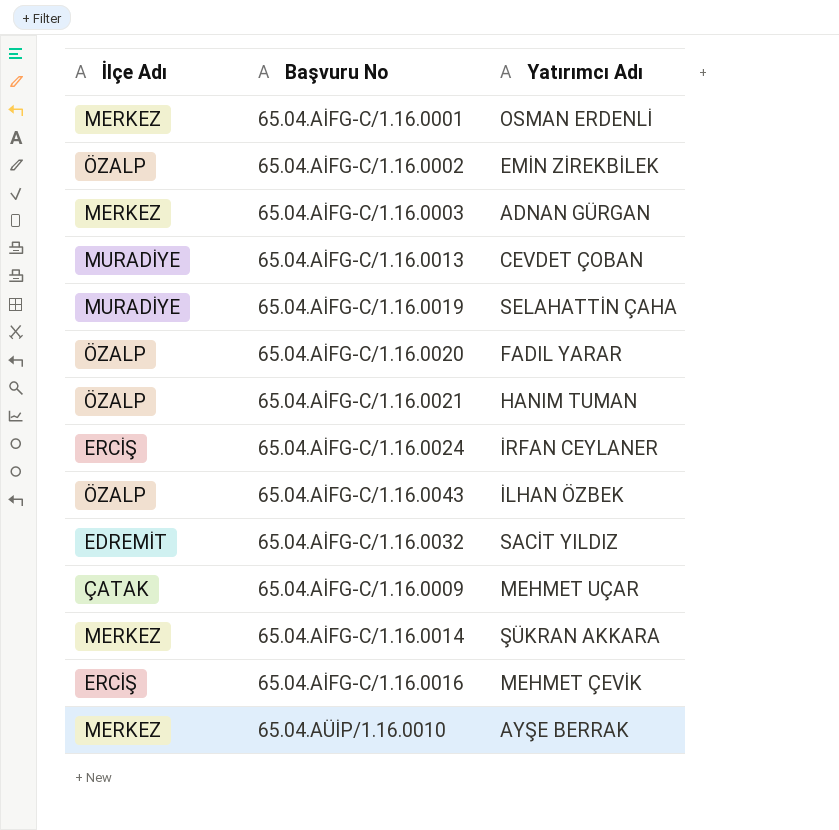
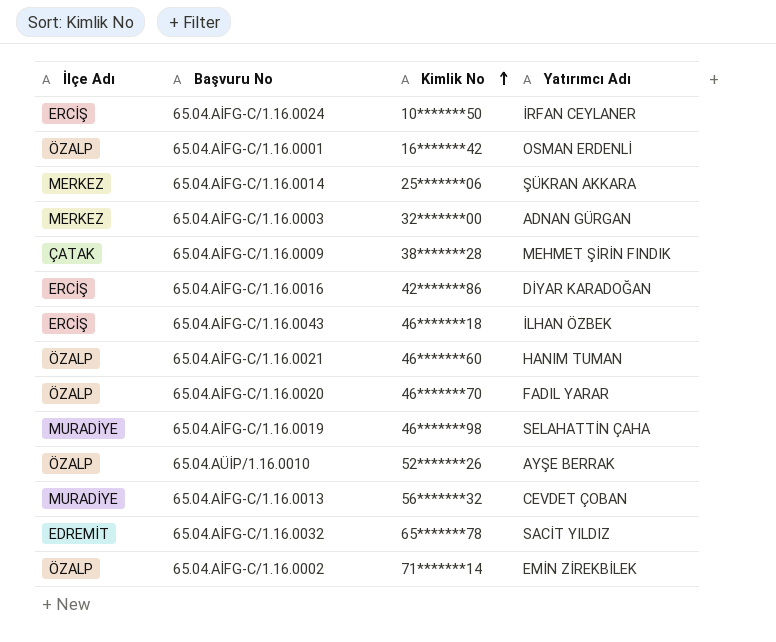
row order: none -> Kimlik No ascending
column Kimlik No | position: none -> 3
65.04.AİFG-C/1.16.0001 | İlçe Adı: MERKEZ -> ÖZALP
65.04.AİFG-C/1.16.0009 | Yatırımcı Adı: MEHMET UÇAR -> MEHMET ŞİRİN FINDIK
65.04.AİFG-C/1.16.0016 | Yatırımcı Adı: MEHMET ÇEVİK -> DİYAR KARADOĞAN
65.04.AİFG-C/1.16.0043 | İlçe Adı: ÖZALP -> ERCİŞ
65.04.AÜİP/1.16.0010 | İlçe Adı: MERKEZ -> ÖZALP

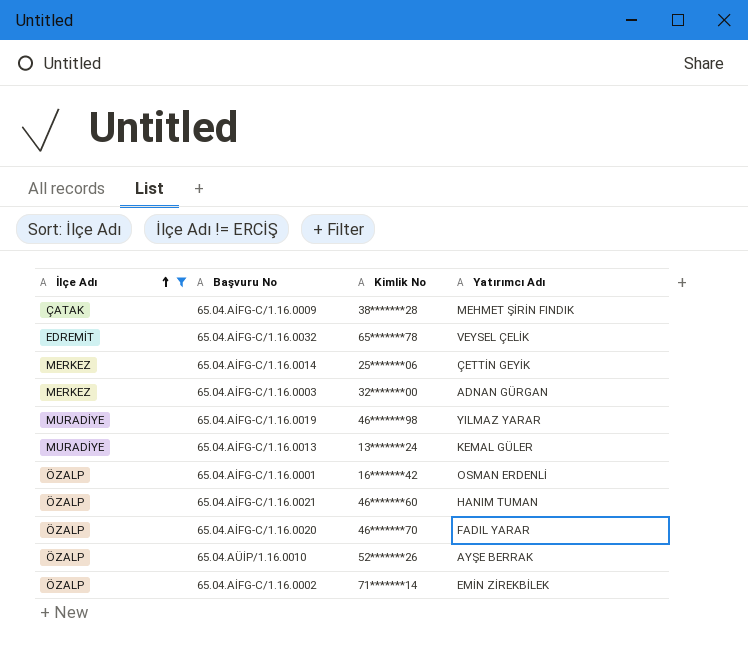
filter: none -> İlçe Adı != ERCİŞ
row order: Kimlik No ascending -> İlçe Adı ascending
65.04.AİFG-C/1.16.0032 | Yatırımcı Adı: SACİT YILDIZ -> VEYSEL ÇELİK
65.04.AİFG-C/1.16.0014 | Yatırımcı Adı: ŞÜKRAN AKKARA -> ÇETTİN GEYİK
65.04.AİFG-C/1.16.0019 | Yatırımcı Adı: SELAHATTİN ÇAHA -> YILMAZ YARAR
65.04.AİFG-C/1.16.0013 | Kimlik No: 56*******32 -> 13*******24
65.04.AİFG-C/1.16.0013 | Yatırımcı Adı: CEVDET ÇOBAN -> KEMAL GÜLER

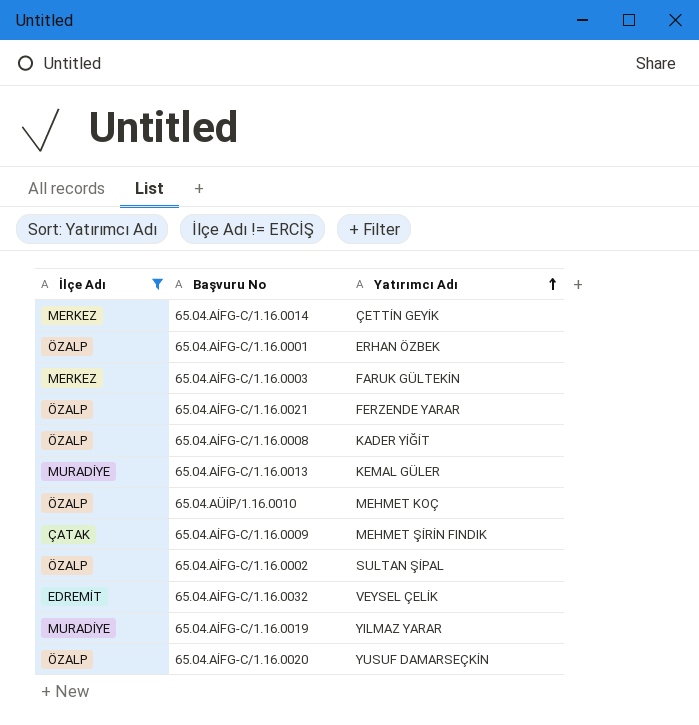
row order: İlçe Adı ascending -> Yatırımcı Adı ascending
column Kimlik No | position: 3 -> none
65.04.AİFG-C/1.16.0001 | Yatırımcı Adı: OSMAN ERDENLİ -> ERHAN ÖZBEK
65.04.AİFG-C/1.16.0003 | Yatırımcı Adı: ADNAN GÜRGAN -> FARUK GÜLTEKİN
65.04.AİFG-C/1.16.0021 | Yatırımcı Adı: HANIM TUMAN -> FERZENDE YARAR
row 65.04.AİFG-C/1.16.0008: none -> ÖZALP | KADER YİĞİT
65.04.AÜİP/1.16.0010 | Yatırımcı Adı: AYŞE BERRAK -> MEHMET KOÇ
65.04.AİFG-C/1.16.0002 | Yatırımcı Adı: EMİN ZİREKBİLEK -> SULTAN ŞİPAL
65.04.AİFG-C/1.16.0020 | Yatırımcı Adı: FADIL YARAR -> YUSUF DAMARSEÇKİN

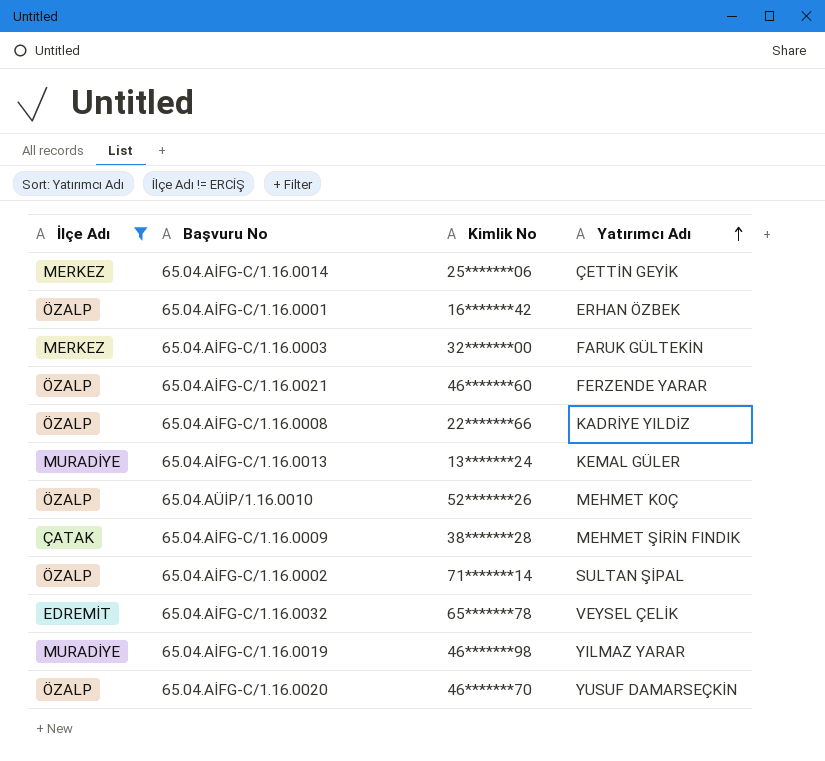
column Kimlik No | position: none -> 3
65.04.AİFG-C/1.16.0008 | Yatırımcı Adı: KADER YİĞİT -> KADRİYE YILDİZ

